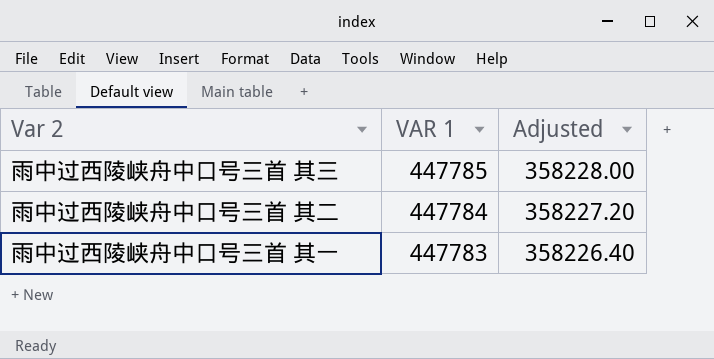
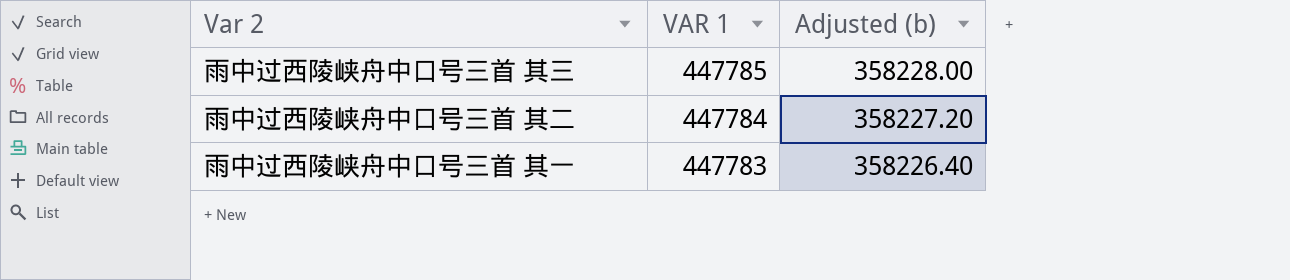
column name: Adjusted -> Adjusted (b)

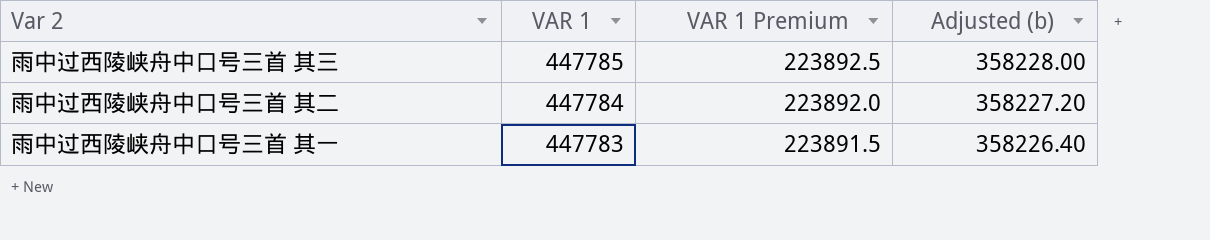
column VAR 1 Premium | formula: none -> [VAR 1] * 0.5

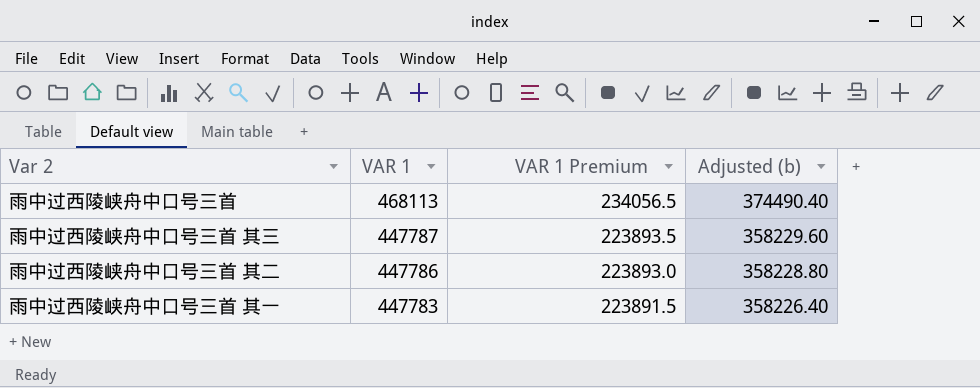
row 雨中过西陵峡舟中口号三首: none -> 468113 | 234056.5 | 374490.40
雨中过西陵峡舟中口号三首 其三 | VAR 1: 447785 -> 447787
雨中过西陵峡舟中口号三首 其三 | VAR 1 Premium: 223892.5 -> 223893.5
雨中过西陵峡舟中口号三首 其三 | Adjusted (b): 358228.00 -> 358229.60
雨中过西陵峡舟中口号三首 其二 | VAR 1: 447784 -> 447786
雨中过西陵峡舟中口号三首 其二 | VAR 1 Premium: 223892.0 -> 223893.0
雨中过西陵峡舟中口号三首 其二 | Adjusted (b): 358227.20 -> 358228.80

